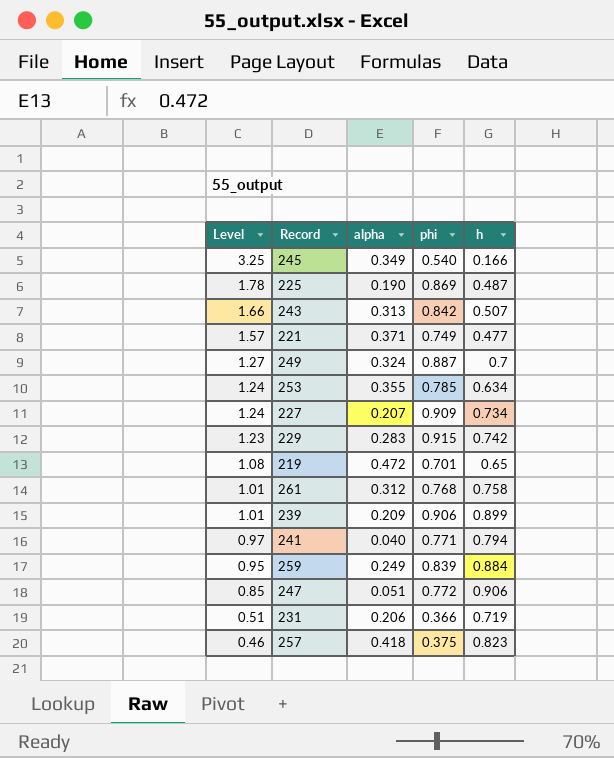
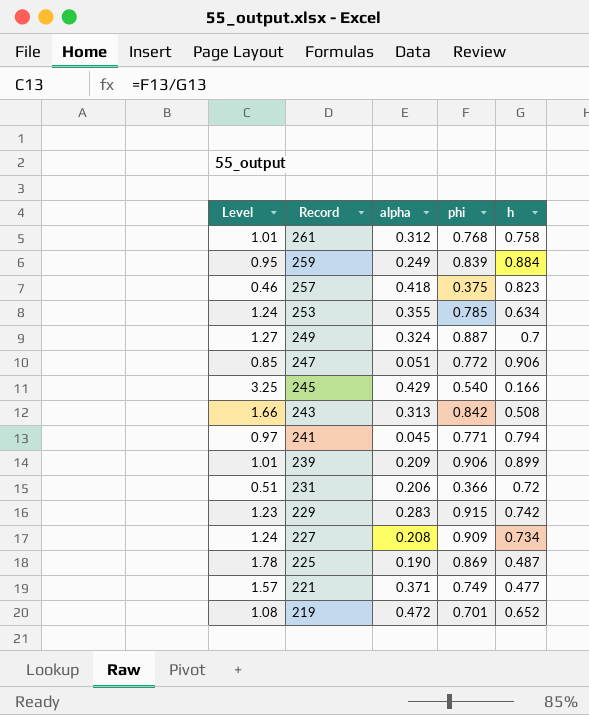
row order: Level descending -> Record descending
245 | alpha: 0.349 -> 0.429
243 | h: 0.507 -> 0.508
241 | alpha: 0.040 -> 0.045
231 | h: 0.719 -> 0.72
227 | alpha: 0.207 -> 0.208
219 | h: 0.65 -> 0.652

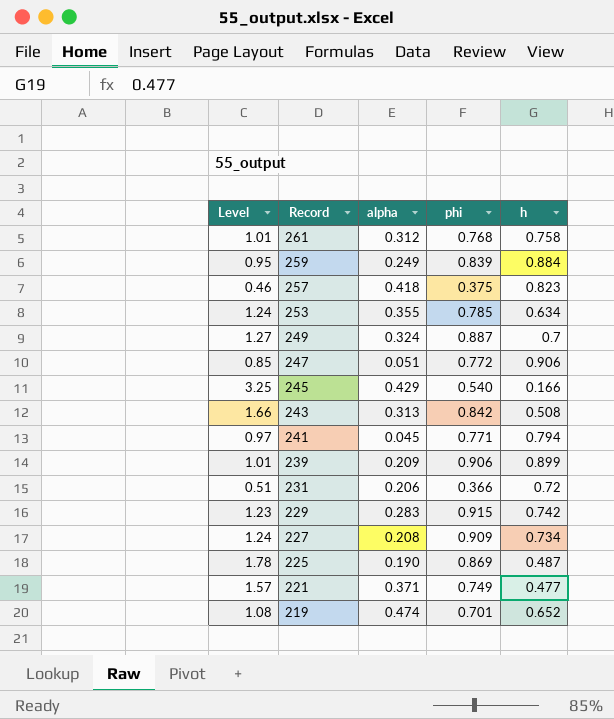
219 | alpha: 0.472 -> 0.474

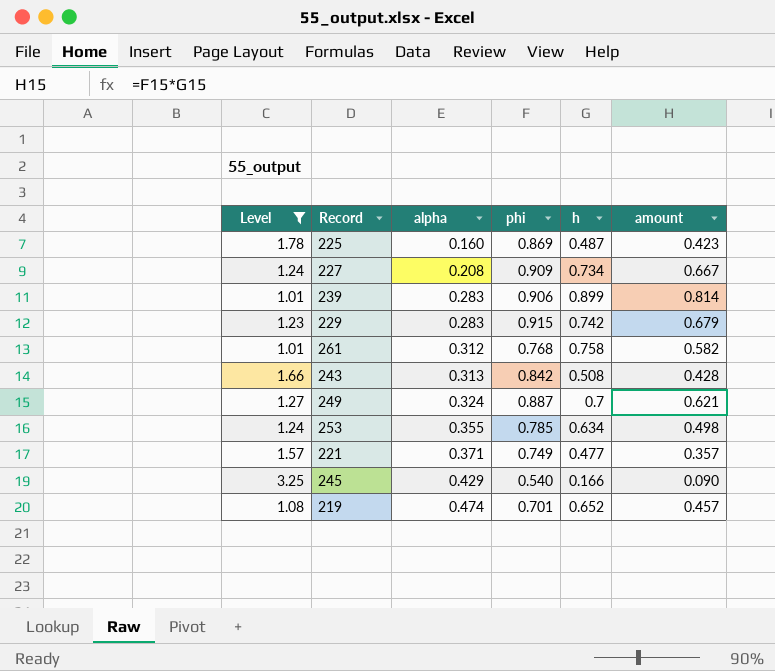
filter: none -> Level >= 1.01
row order: Record descending -> alpha ascending
column amount | formula: none -> [phi] * [h]
225 | alpha: 0.190 -> 0.160
239 | alpha: 0.209 -> 0.283

